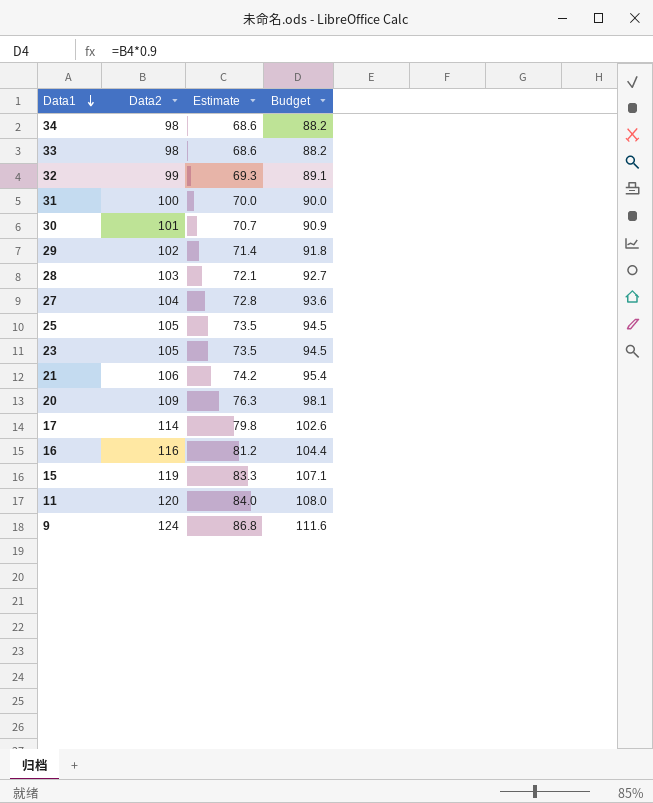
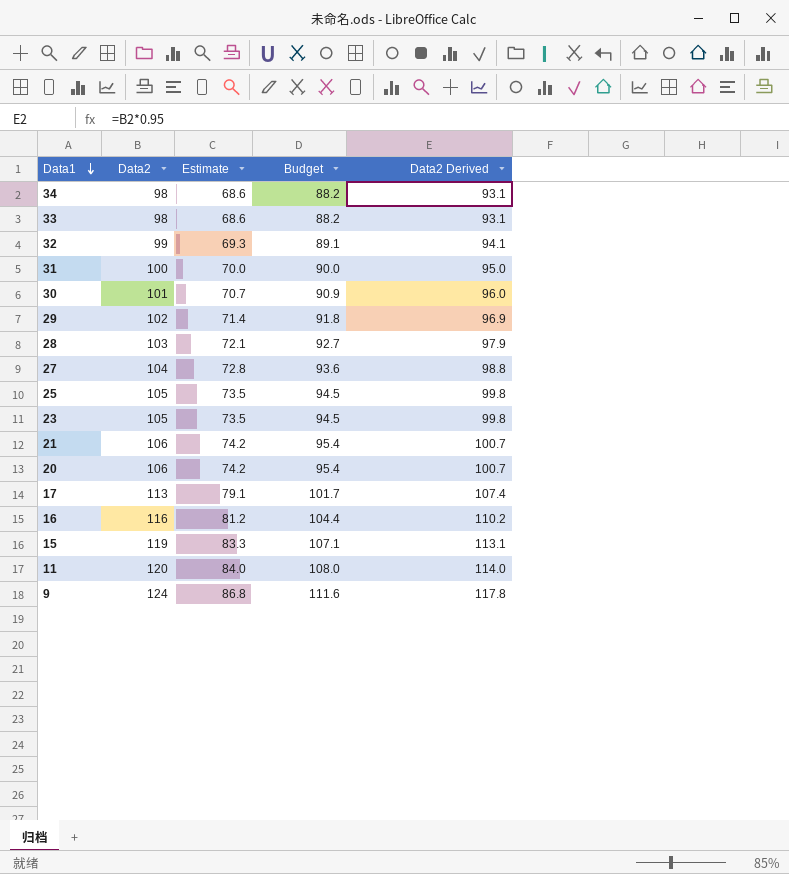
column Data2 Derived | formula: none -> [Data2] * 0.95
20 | Data2: 109 -> 106
20 | Estimate: 76.3 -> 74.2
20 | Budget: 98.1 -> 95.4
17 | Data2: 114 -> 113
17 | Estimate: 79.8 -> 79.1
17 | Budget: 102.6 -> 101.7

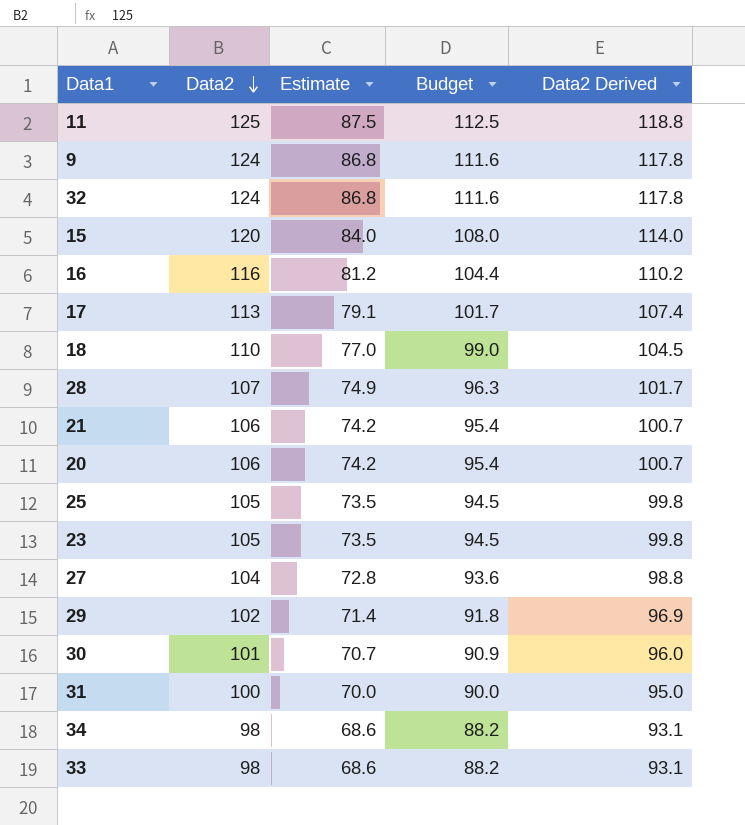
row order: Data1 descending -> Data2 descending
11 | Data2: 120 -> 125
11 | Estimate: 84.0 -> 87.5
11 | Budget: 108.0 -> 112.5
11 | Data2 Derived: 114.0 -> 118.8
32 | Data2: 99 -> 124
32 | Estimate: 69.3 -> 86.8
32 | Budget: 89.1 -> 111.6
32 | Data2 Derived: 94.1 -> 117.8
15 | Data2: 119 -> 120
15 | Estimate: 83.3 -> 84.0
15 | Budget: 107.1 -> 108.0
15 | Data2 Derived: 113.1 -> 114.0
row 18: none -> 110 | 77.0 | 99.0 | 104.5
28 | Data2: 103 -> 107
28 | Estimate: 72.1 -> 74.9
28 | Budget: 92.7 -> 96.3
28 | Data2 Derived: 97.9 -> 101.7

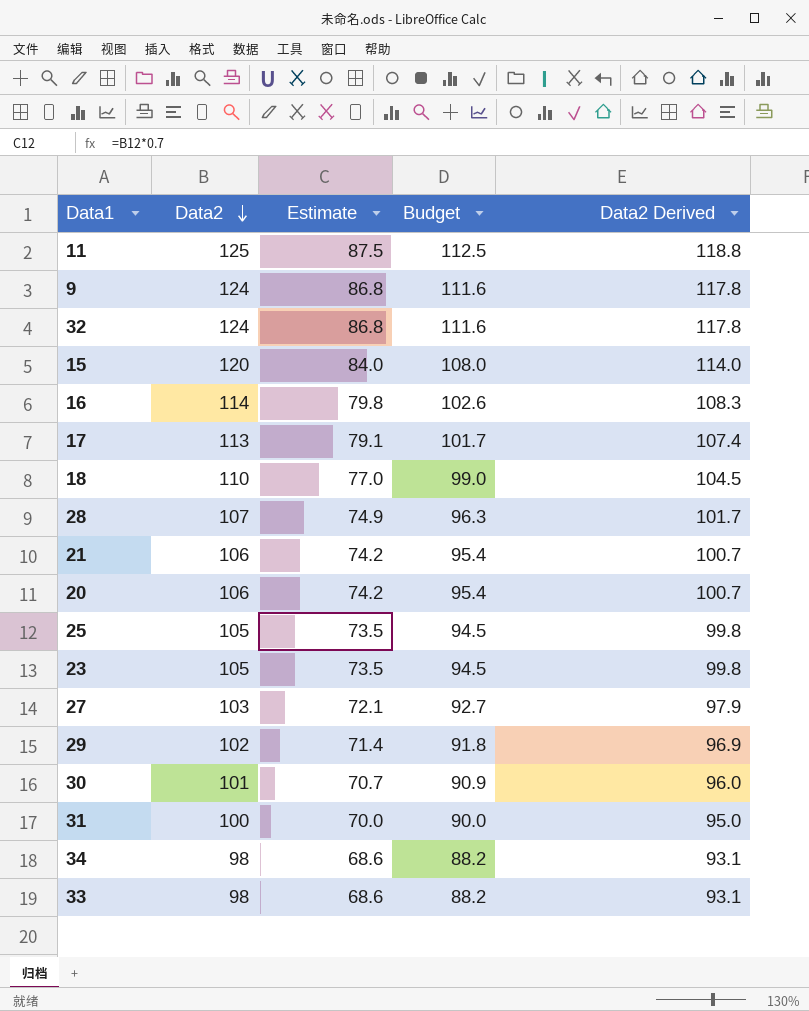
16 | Data2: 116 -> 114
16 | Estimate: 81.2 -> 79.8
16 | Budget: 104.4 -> 102.6
16 | Data2 Derived: 110.2 -> 108.3
27 | Data2: 104 -> 103
27 | Estimate: 72.8 -> 72.1
27 | Budget: 93.6 -> 92.7
27 | Data2 Derived: 98.8 -> 97.9

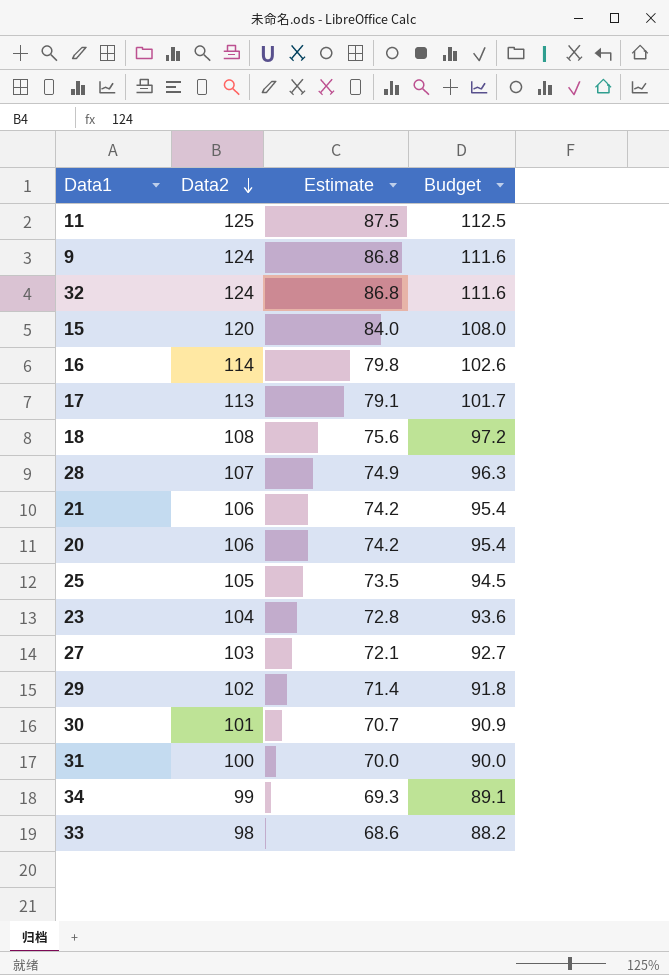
column Data2 Derived | formula: [Data2] * 0.95 -> none
18 | Data2: 110 -> 108
18 | Estimate: 77.0 -> 75.6
18 | Budget: 99.0 -> 97.2
23 | Data2: 105 -> 104
23 | Estimate: 73.5 -> 72.8
23 | Budget: 94.5 -> 93.6
34 | Data2: 98 -> 99
34 | Estimate: 68.6 -> 69.3
34 | Budget: 88.2 -> 89.1

